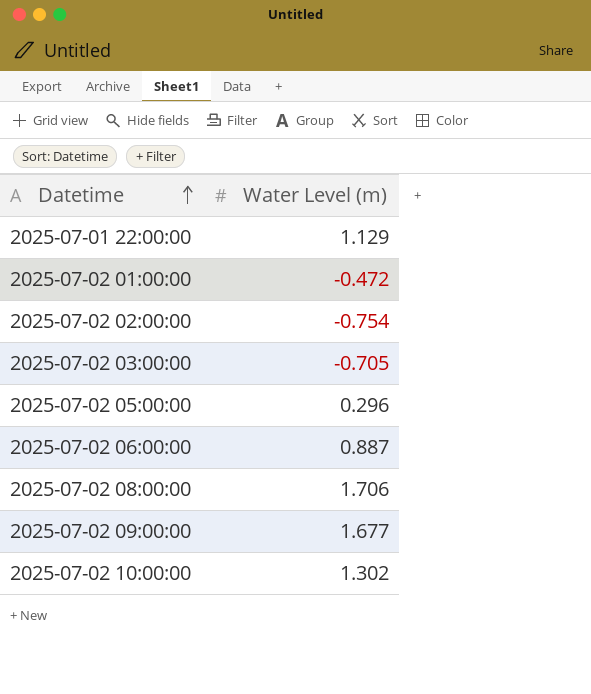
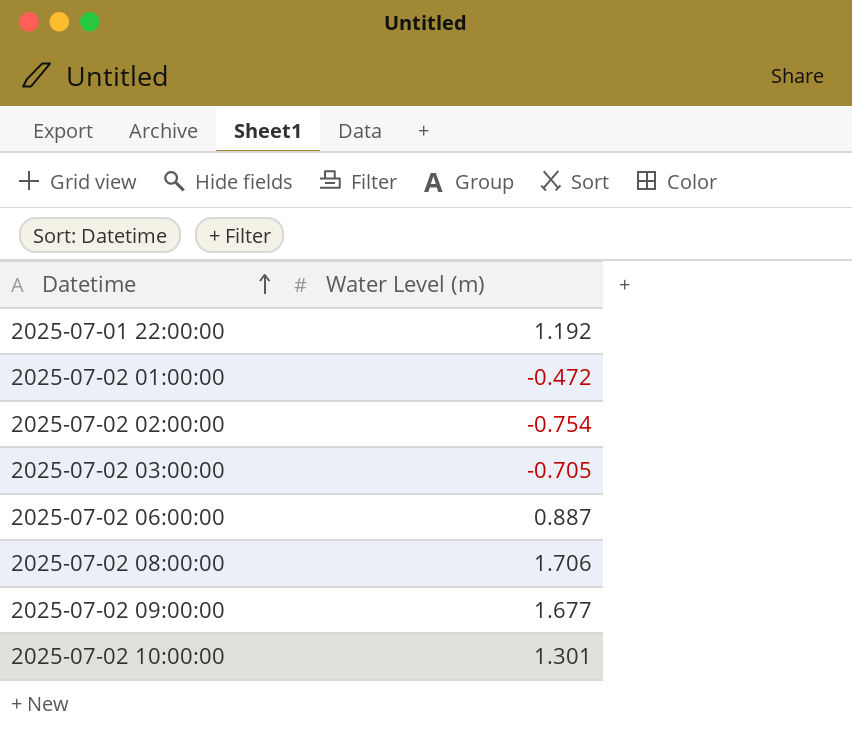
row 2025-07-02 05:00:00: 0.296 -> none
2025-07-01 22:00:00 | Water Level (m): 1.129 -> 1.192
2025-07-02 10:00:00 | Water Level (m): 1.302 -> 1.301

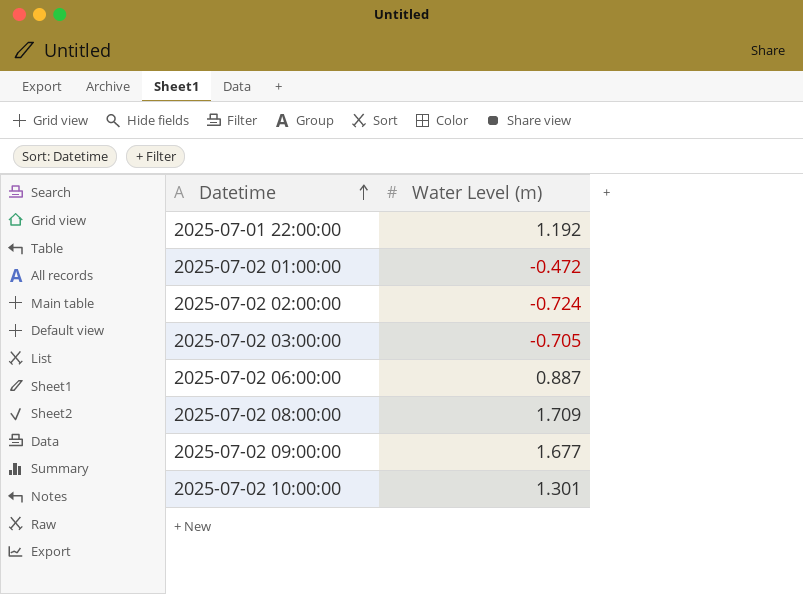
2025-07-02 02:00:00 | Water Level (m): -0.754 -> -0.724
2025-07-02 08:00:00 | Water Level (m): 1.706 -> 1.709

